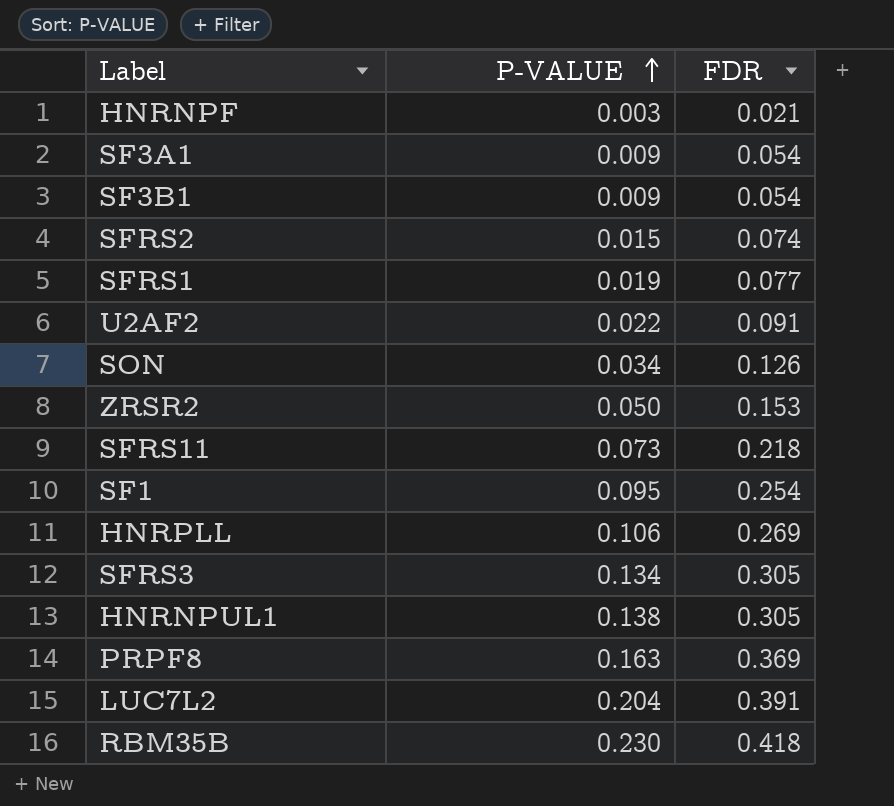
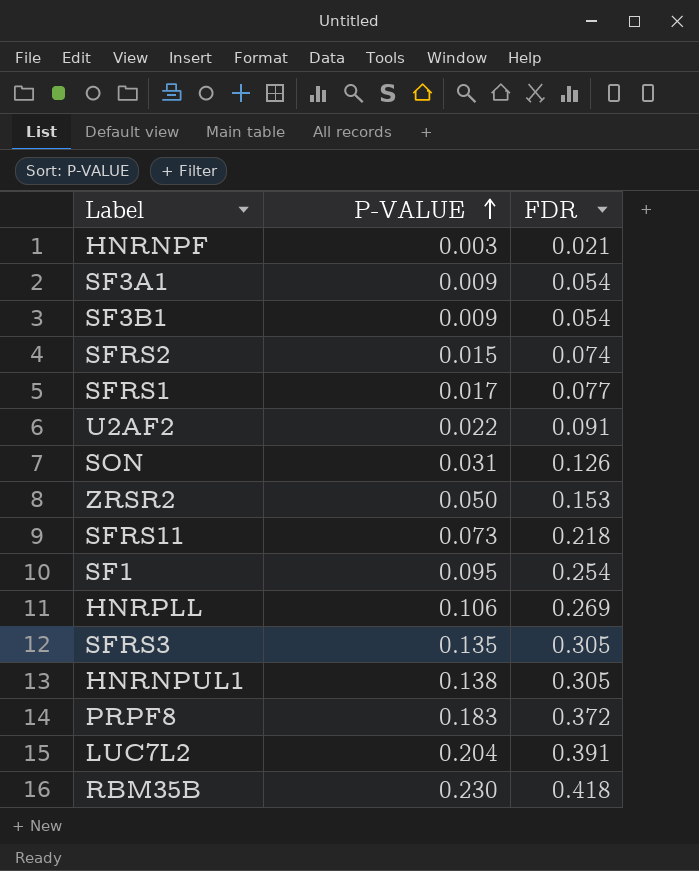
SFRS1 | P-VALUE: 0.019 -> 0.017
SON | P-VALUE: 0.034 -> 0.031
SFRS3 | P-VALUE: 0.134 -> 0.135
PRPF8 | P-VALUE: 0.163 -> 0.183
PRPF8 | FDR: 0.369 -> 0.372

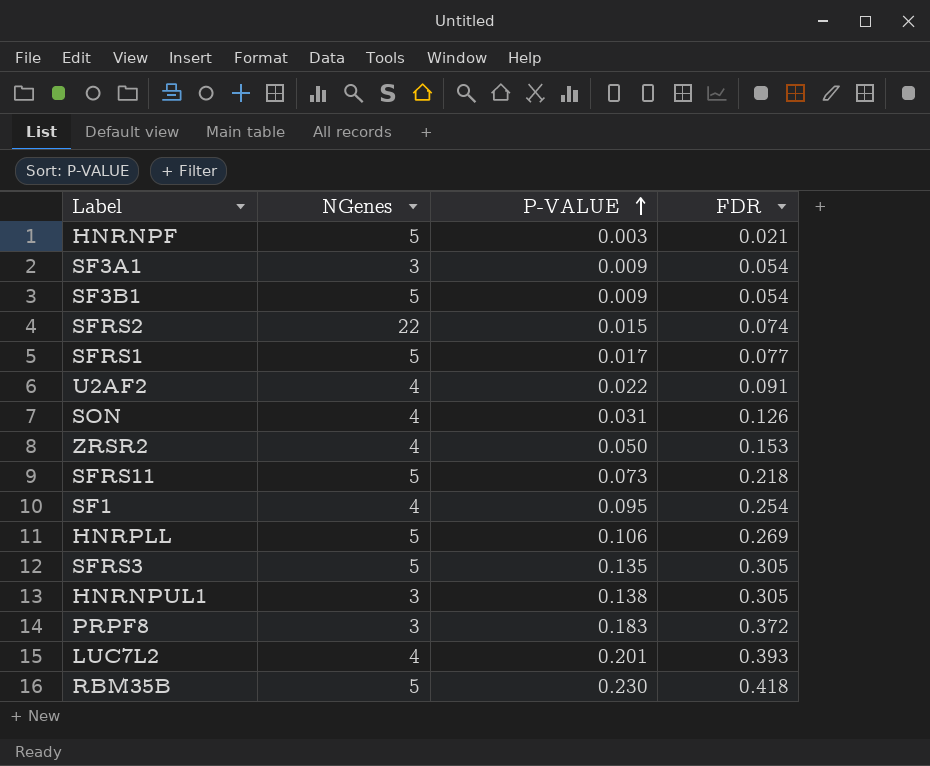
column NGenes | position: none -> 2
LUC7L2 | P-VALUE: 0.204 -> 0.201
LUC7L2 | FDR: 0.391 -> 0.393

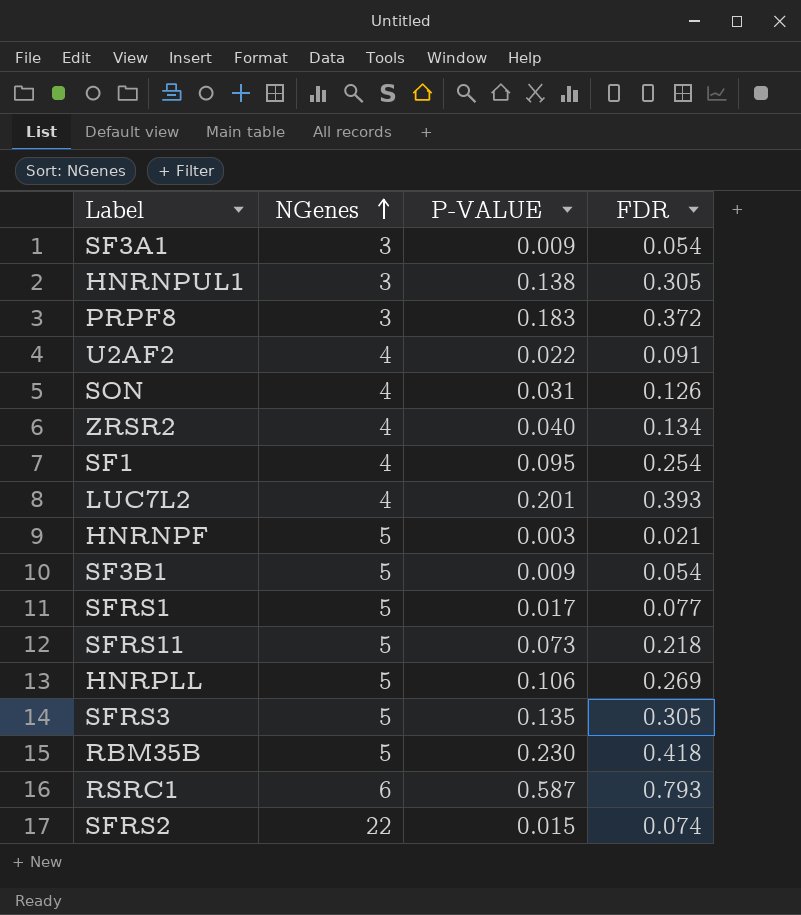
row order: P-VALUE ascending -> NGenes ascending
ZRSR2 | P-VALUE: 0.050 -> 0.040
ZRSR2 | FDR: 0.153 -> 0.134
row RSRC1: none -> 6 | 0.587 | 0.793

